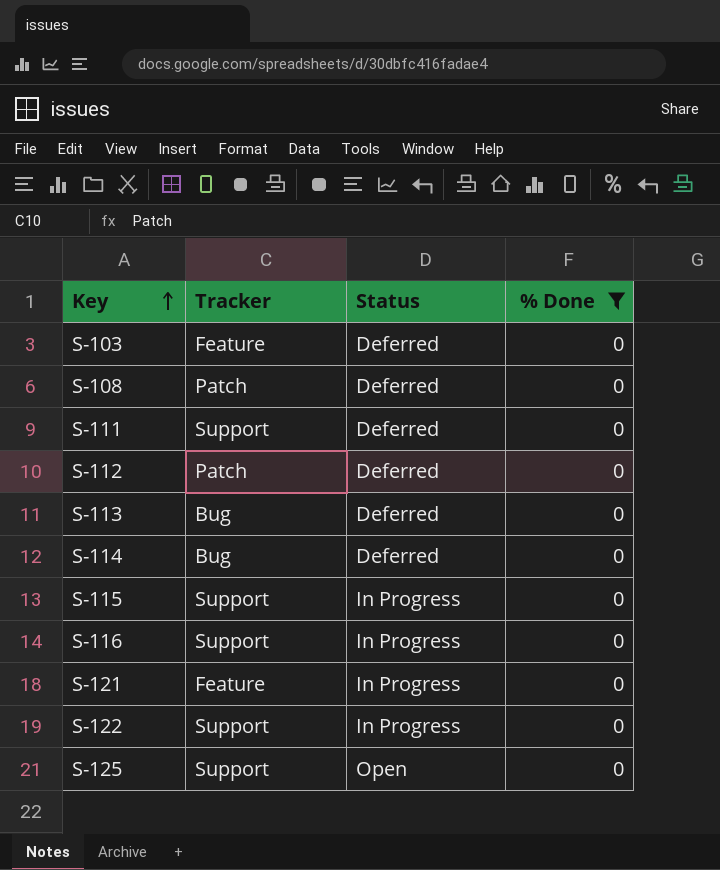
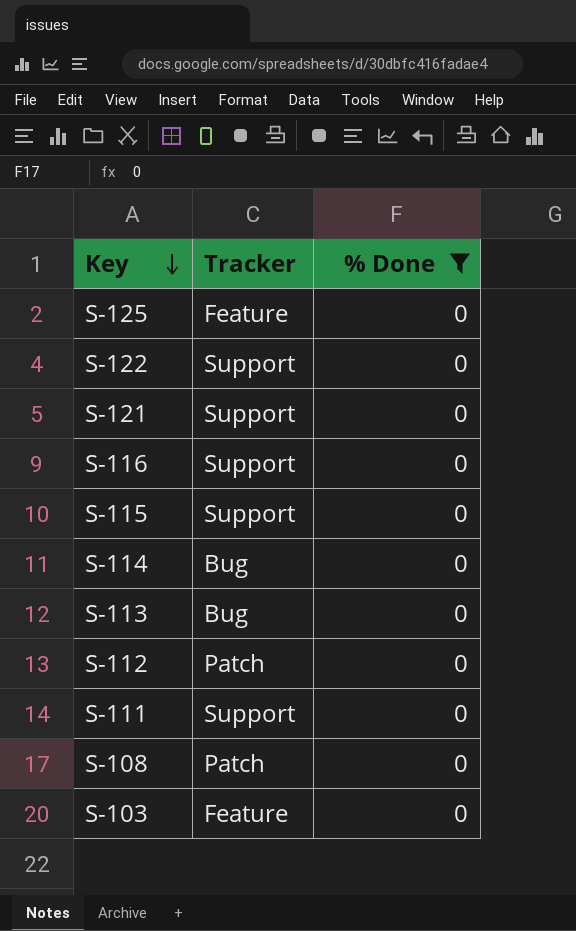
row order: Key ascending -> Key descending
column Status | position: 3 -> none
S-125 | Tracker: Support -> Feature
S-121 | Tracker: Feature -> Support

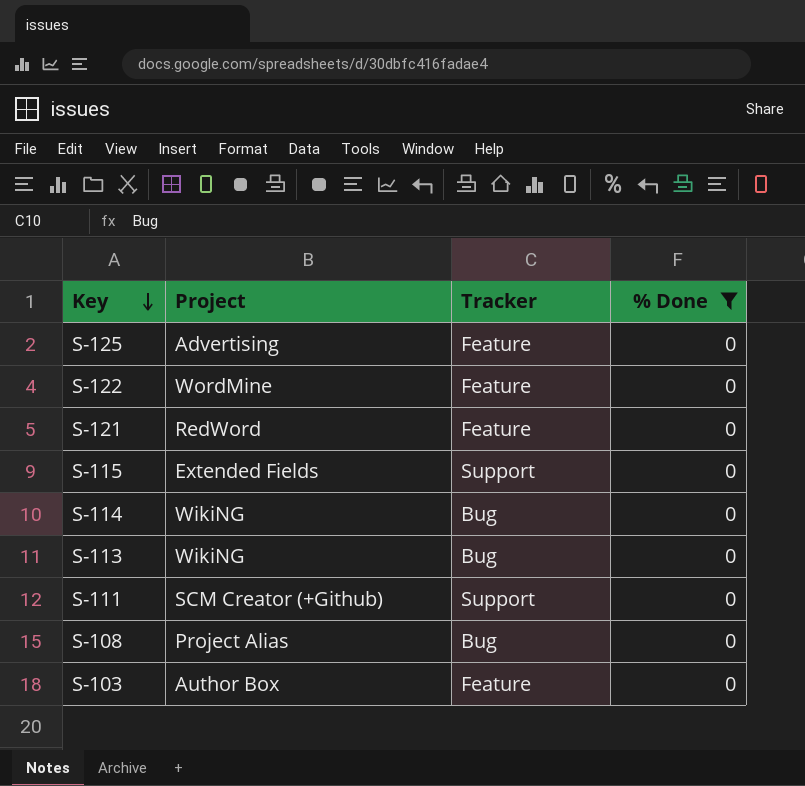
column Project | position: none -> 2
row S-116: Support | 0 -> none
row S-112: Patch | 0 -> none
S-122 | Tracker: Support -> Feature
S-121 | Tracker: Support -> Feature
S-108 | Tracker: Patch -> Bug

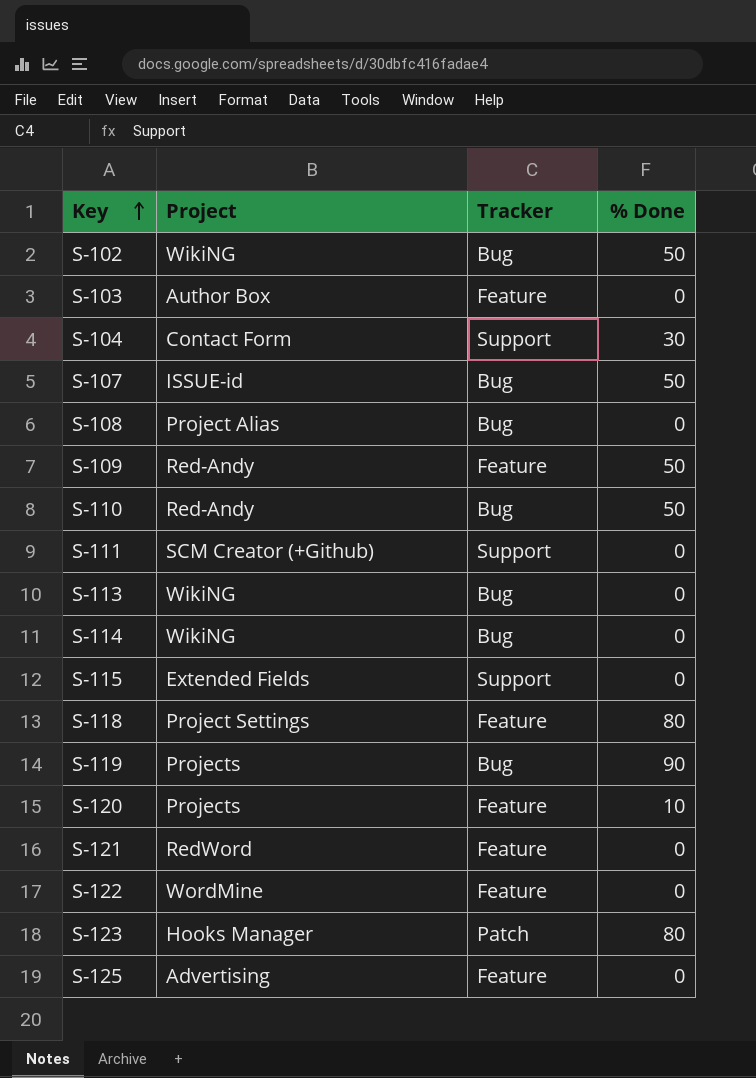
filter: % Done = 0 -> none
row order: Key descending -> Key ascending

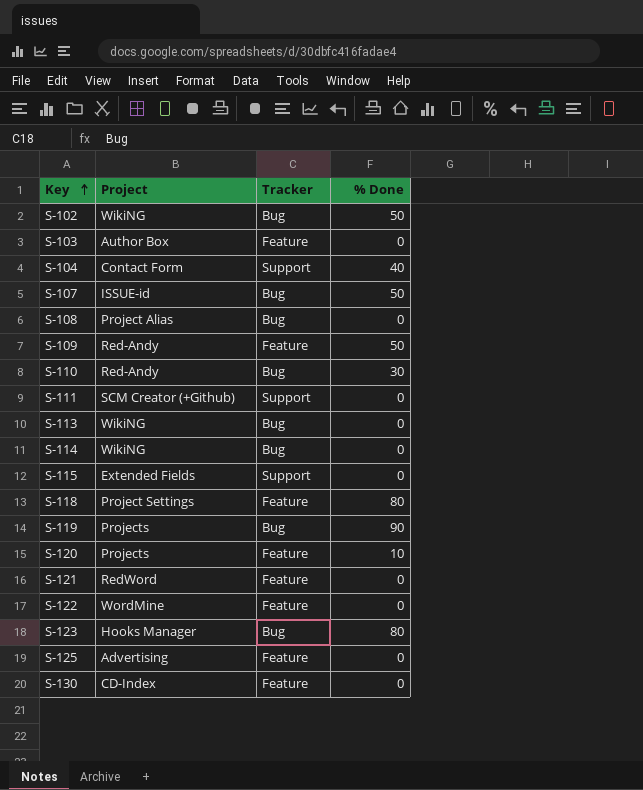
S-104 | % Done: 30 -> 40
S-110 | % Done: 50 -> 30
S-123 | Tracker: Patch -> Bug
row S-130: none -> CD-Index | Feature | 0

